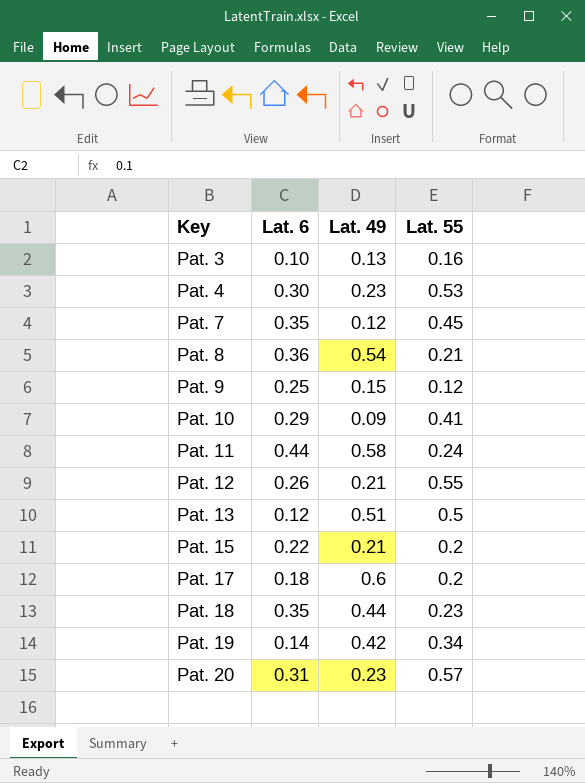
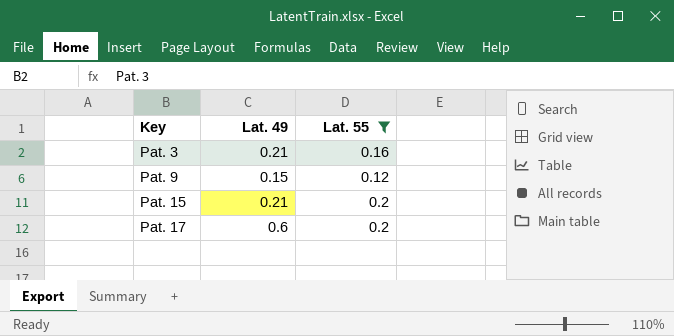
filter: none -> Lat. 55 <= 0.2
column Lat. 6 | position: 2 -> none
Pat. 3 | Lat. 49: 0.13 -> 0.21

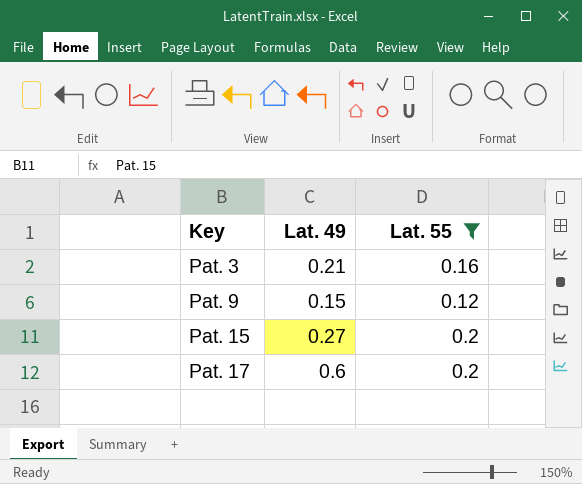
Pat. 15 | Lat. 49: 0.21 -> 0.27

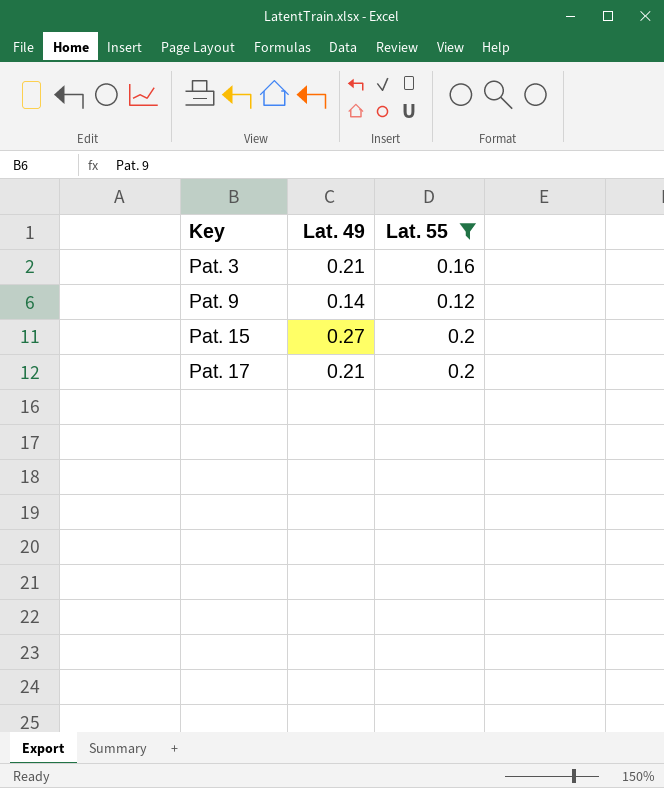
Pat. 9 | Lat. 49: 0.15 -> 0.14
Pat. 17 | Lat. 49: 0.6 -> 0.21

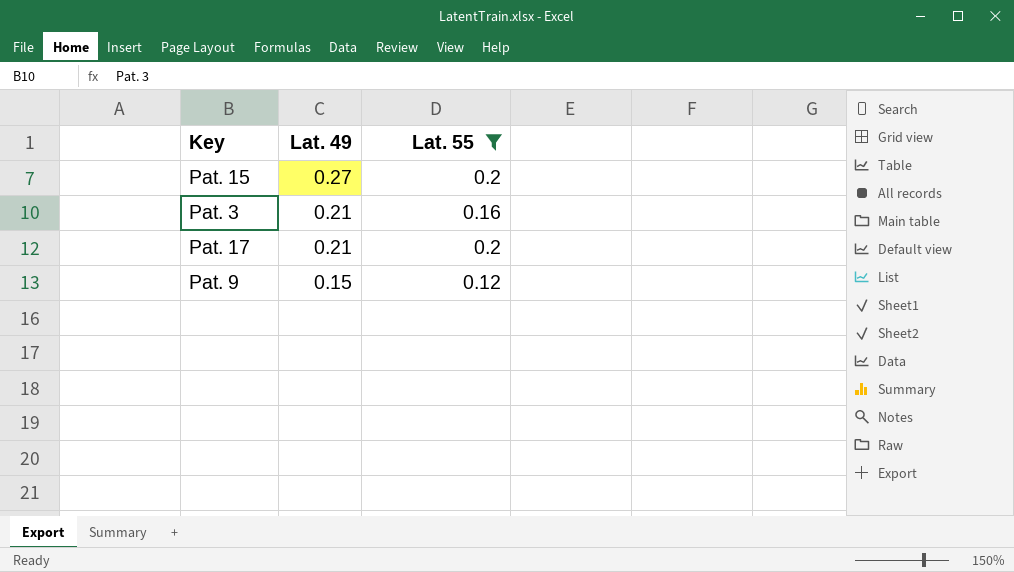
row order: Key ascending -> Lat. 49 descending
Pat. 9 | Lat. 49: 0.14 -> 0.15

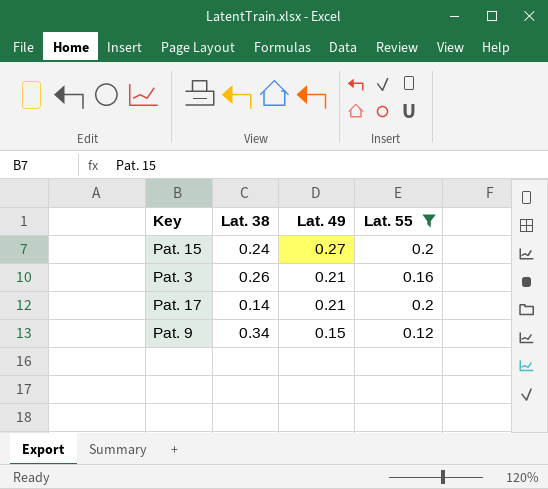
column Lat. 38 | position: none -> 2

